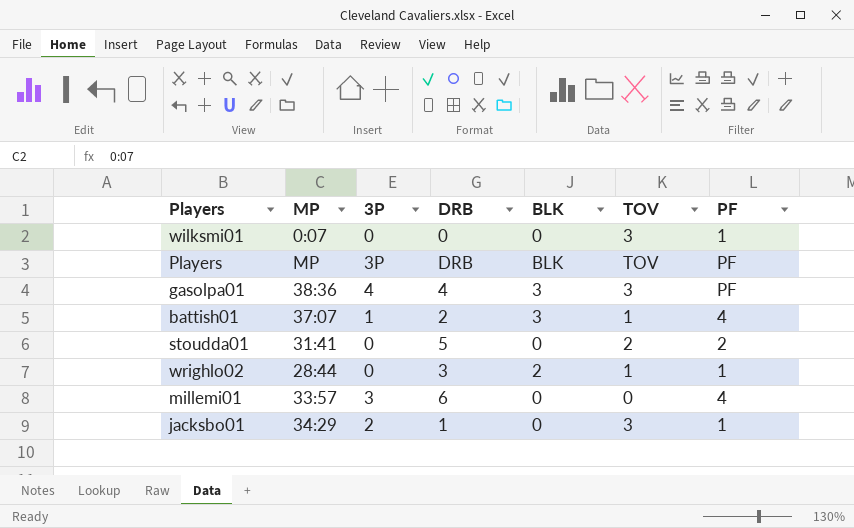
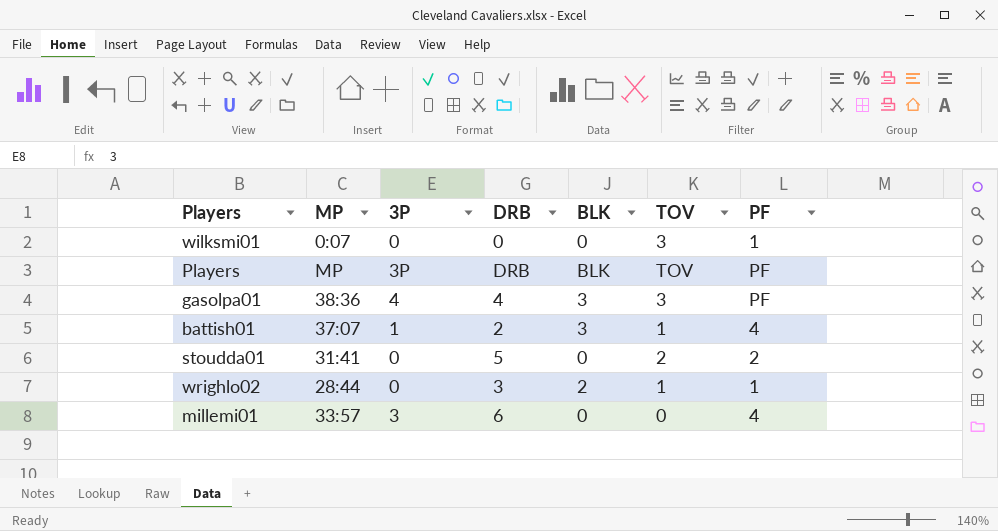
row jacksbo01: 34:29 | 2 | 1 | 0 | 3 | 1 -> none

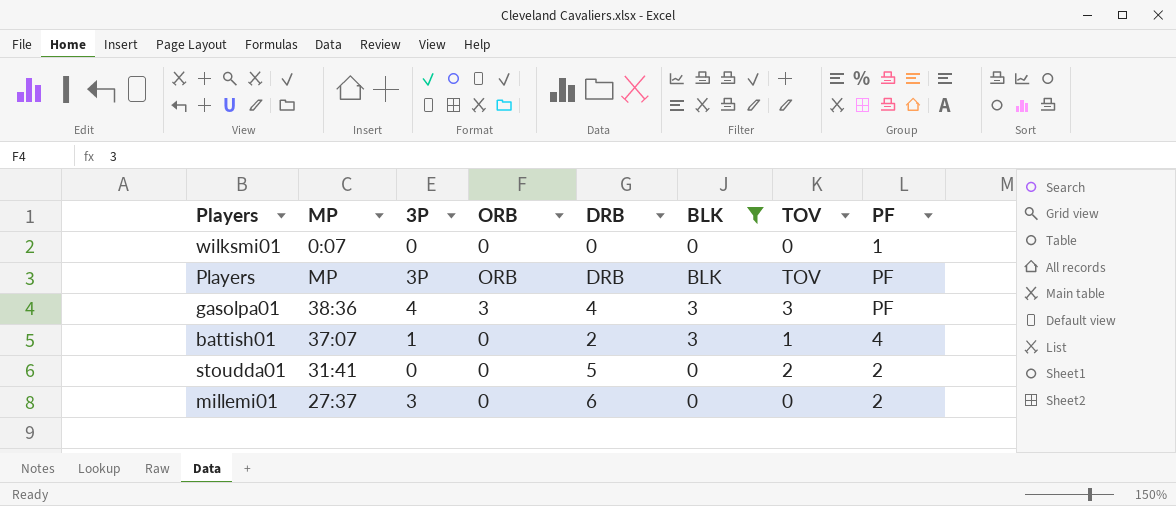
filter: none -> BLK != 2
column ORB | position: none -> 4
wilksmi01 | TOV: 3 -> 0
millemi01 | MP: 33:57 -> 27:37
millemi01 | PF: 4 -> 2

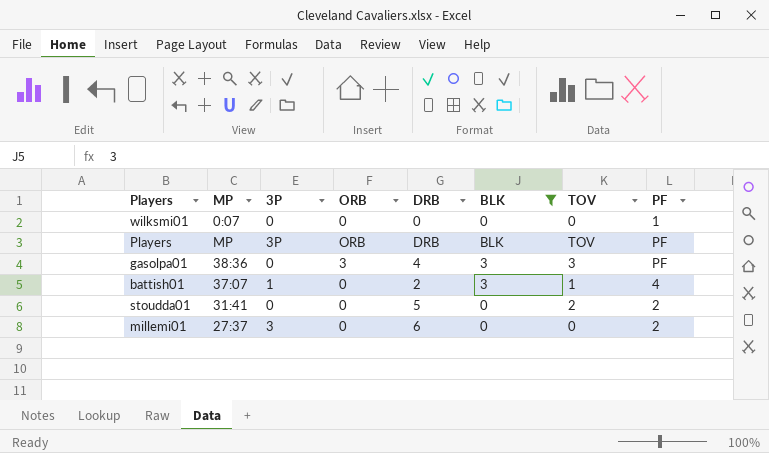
gasolpa01 | 3P: 4 -> 0

